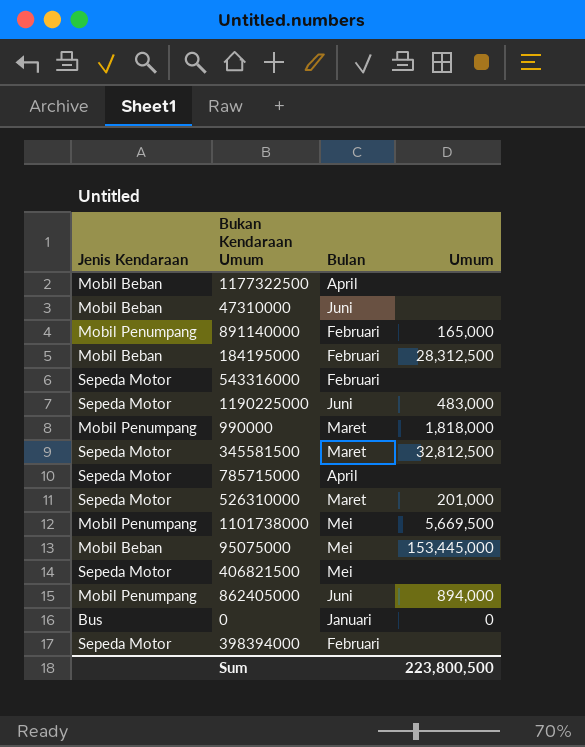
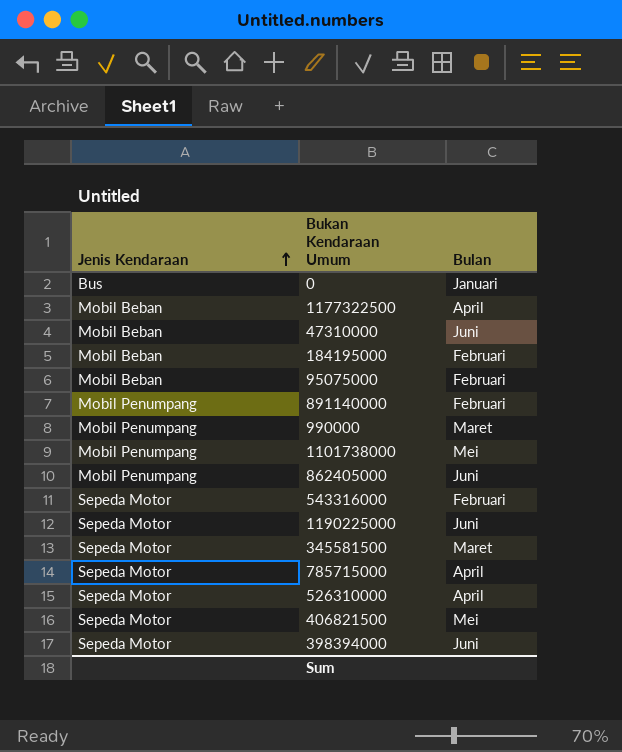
row order: none -> Jenis Kendaraan ascending
column Umum | position: 4 -> none
95075000 | Bulan: Mei -> Februari
526310000 | Bulan: Maret -> April
398394000 | Bulan: Februari -> Juni

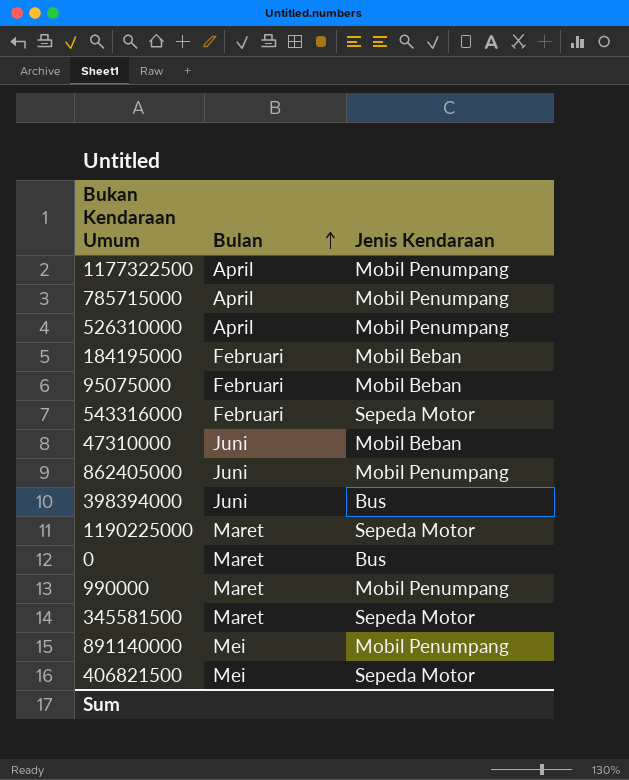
row order: Jenis Kendaraan ascending -> Bulan ascending
column Jenis Kendaraan | position: 1 -> 3
row 1101738000: Mobil Penumpang | Mei -> none
1177322500 | Jenis Kendaraan: Mobil Beban -> Mobil Penumpang
785715000 | Jenis Kendaraan: Sepeda Motor -> Mobil Penumpang
526310000 | Jenis Kendaraan: Sepeda Motor -> Mobil Penumpang
398394000 | Jenis Kendaraan: Sepeda Motor -> Bus
1190225000 | Bulan: Juni -> Maret
0 | Bulan: Januari -> Maret
891140000 | Bulan: Februari -> Mei

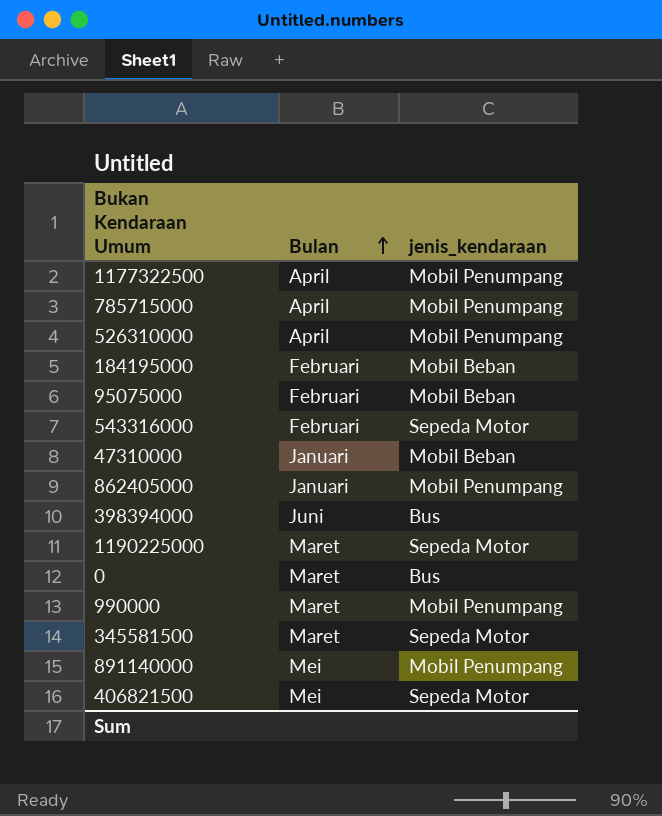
column name: Jenis Kendaraan -> jenis_kendaraan
47310000 | Bulan: Juni -> Januari
862405000 | Bulan: Juni -> Januari

